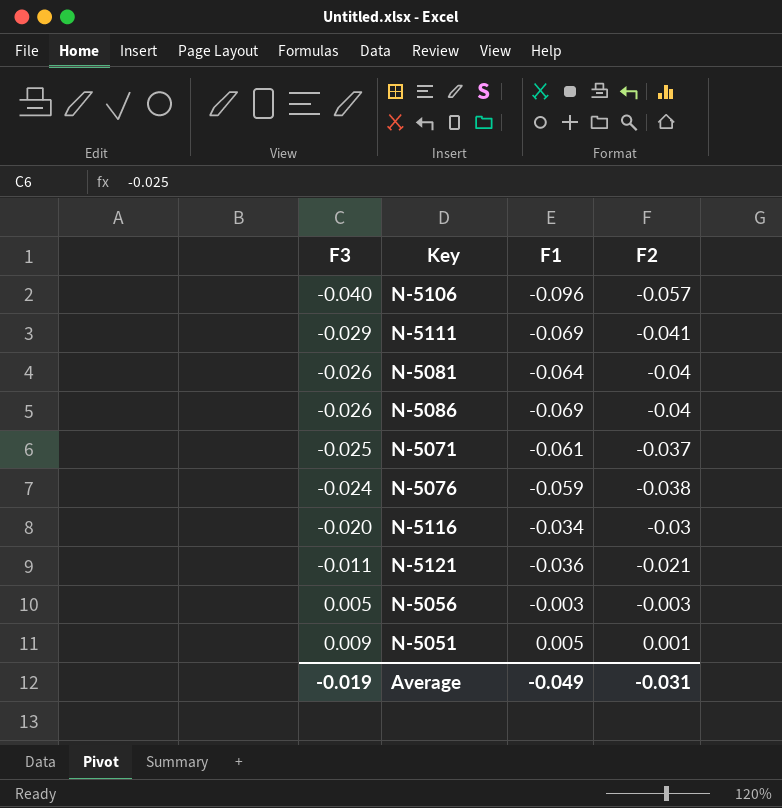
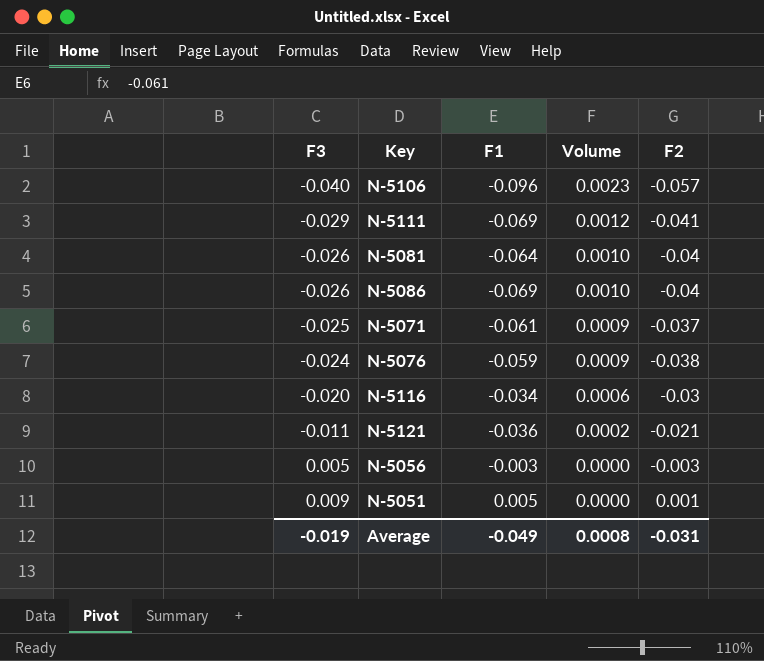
column Volume | formula: none -> [F3] * [F2]

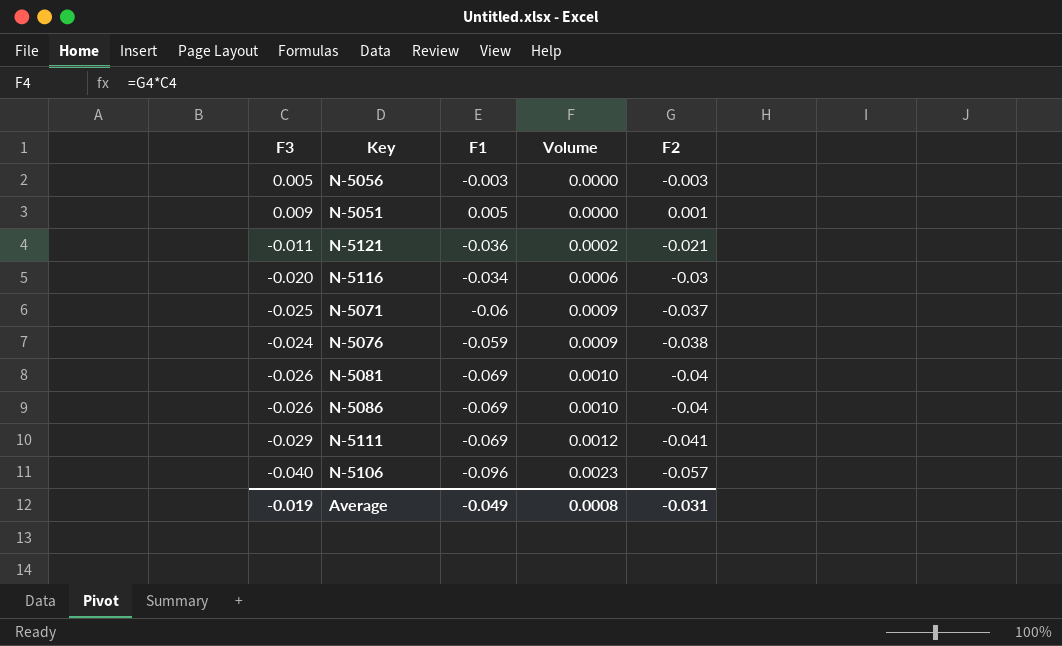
row order: F3 ascending -> Volume ascending
N-5071 | F1: -0.061 -> -0.06
N-5081 | F1: -0.064 -> -0.069

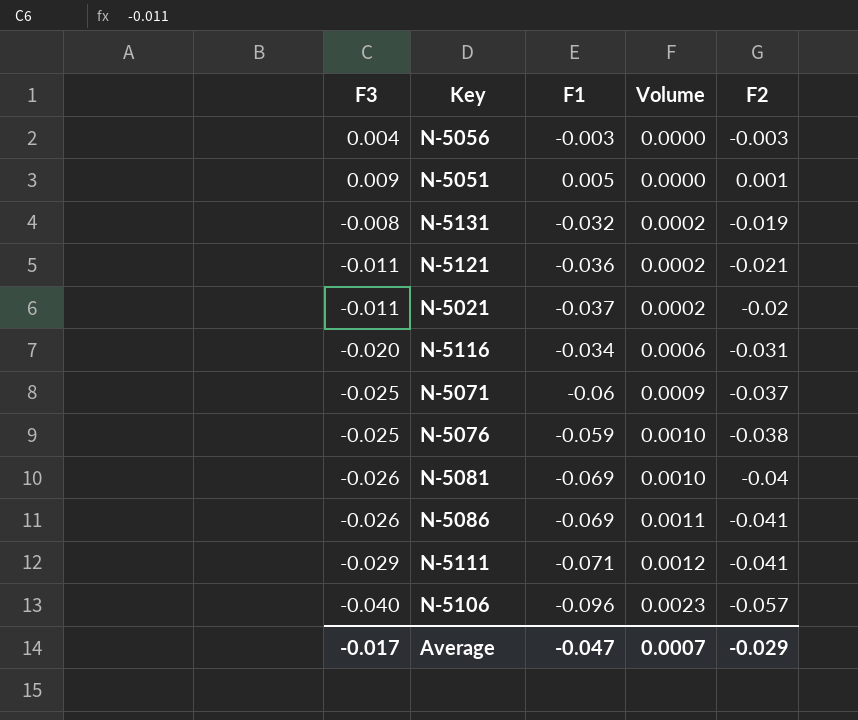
N-5056 | F3: 0.005 -> 0.004
row N-5131: none -> -0.008 | -0.032 | 0.0002 | -0.019
row N-5021: none -> -0.011 | -0.037 | 0.0002 | -0.02
N-5116 | F2: -0.03 -> -0.031
N-5076 | F3: -0.024 -> -0.025
N-5076 | Volume: 0.0009 -> 0.0010
N-5086 | Volume: 0.0010 -> 0.0011
N-5086 | F2: -0.04 -> -0.041
N-5111 | F1: -0.069 -> -0.071
Average | F3: -0.019 -> -0.017
Average | F1: -0.049 -> -0.047
Average | Volume: 0.0008 -> 0.0007
Average | F2: -0.031 -> -0.029

